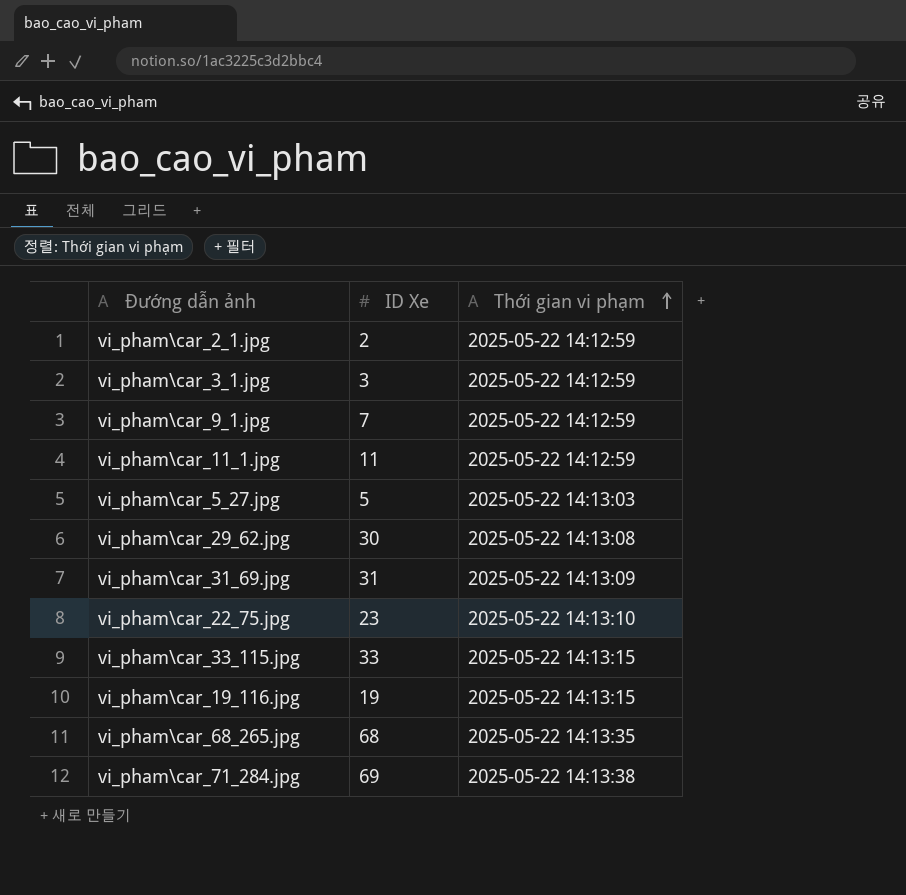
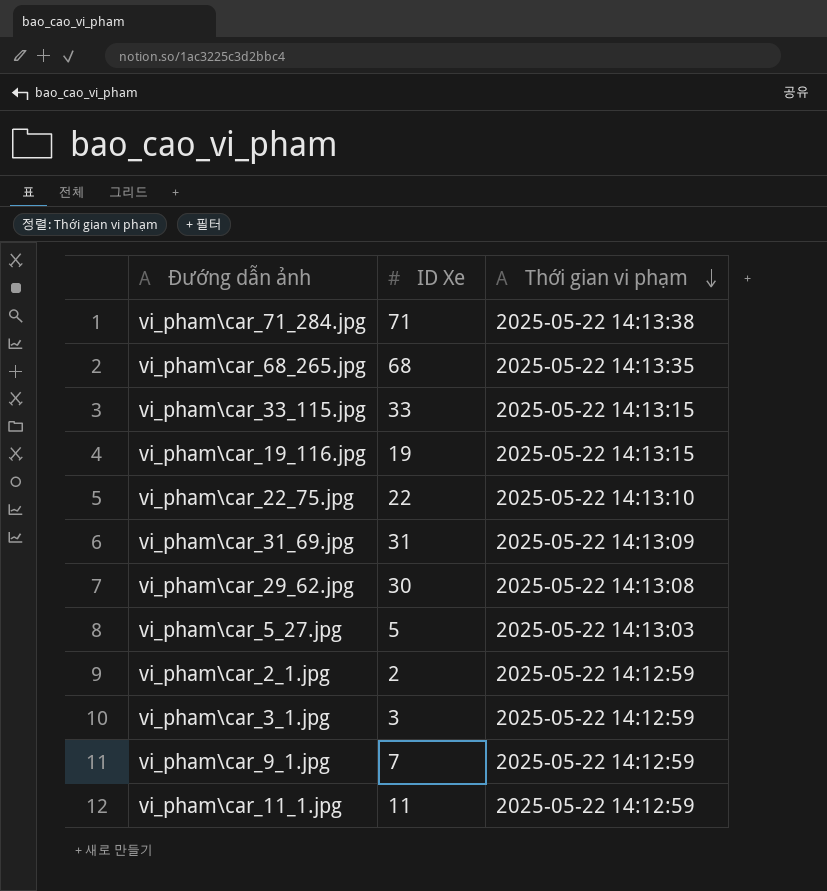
row order: Thời gian vi phạm ascending -> Thời gian vi phạm descending
vi_pham\car_71_284.jpg | ID Xe: 69 -> 71
vi_pham\car_22_75.jpg | ID Xe: 23 -> 22

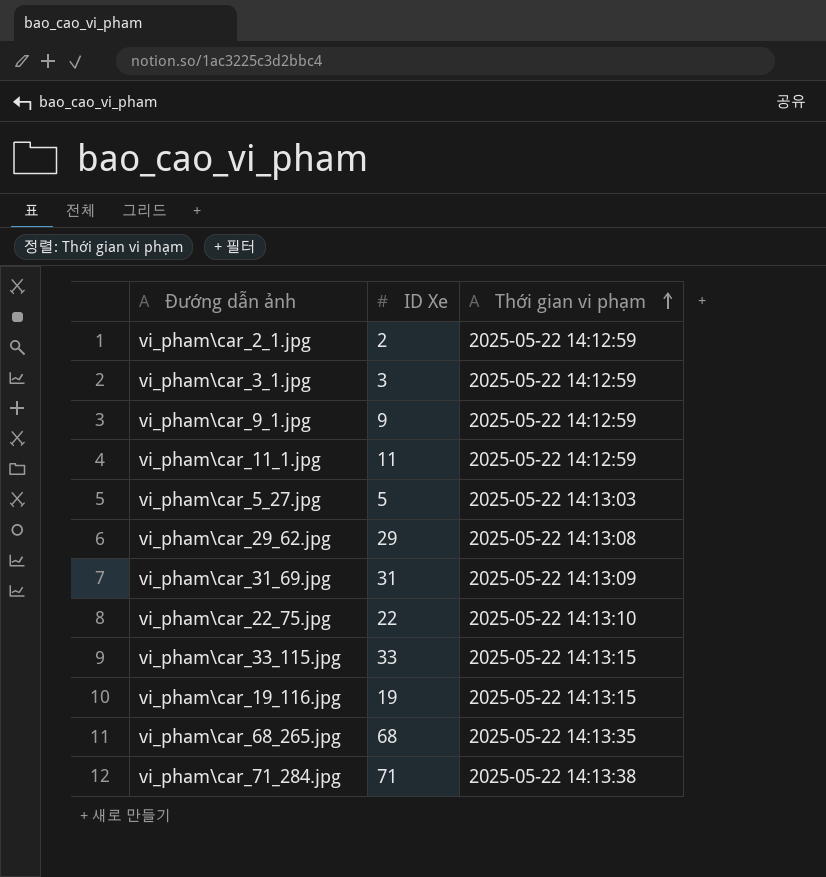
row order: Thời gian vi phạm descending -> Thời gian vi phạm ascending
vi_pham\car_9_1.jpg | ID Xe: 7 -> 9
vi_pham\car_29_62.jpg | ID Xe: 30 -> 29

